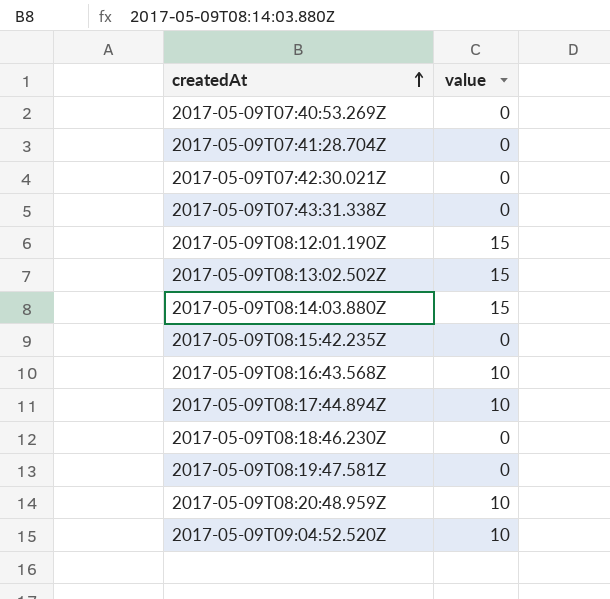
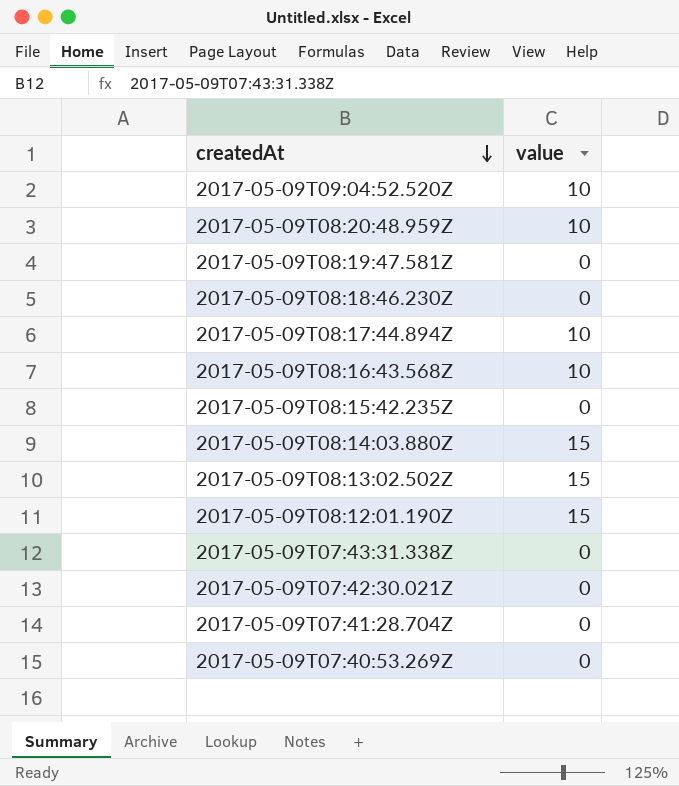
row order: createdAt ascending -> createdAt descending

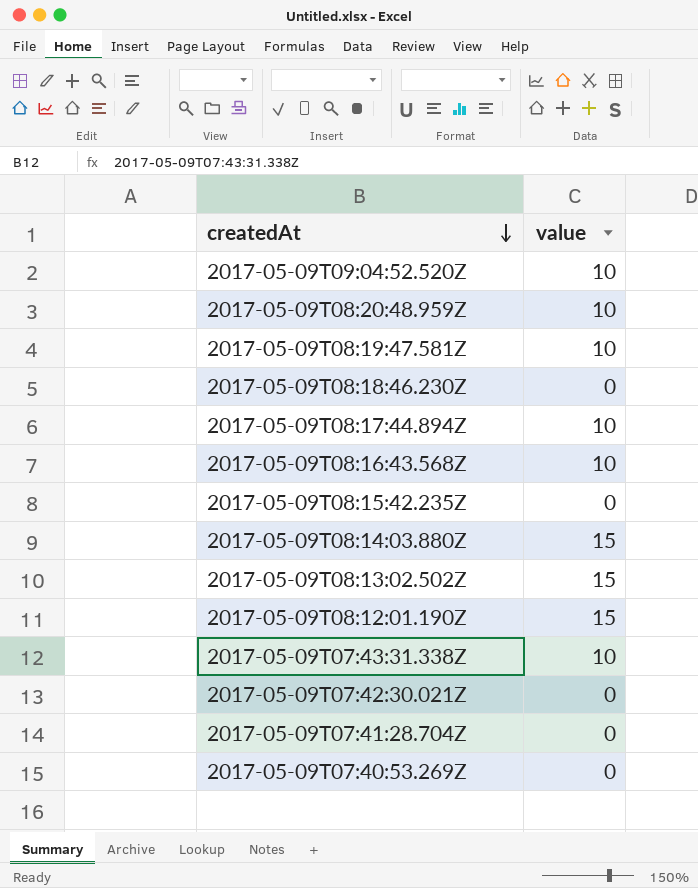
2017-05-09T08:19:47.581Z | value: 0 -> 10
2017-05-09T07:43:31.338Z | value: 0 -> 10

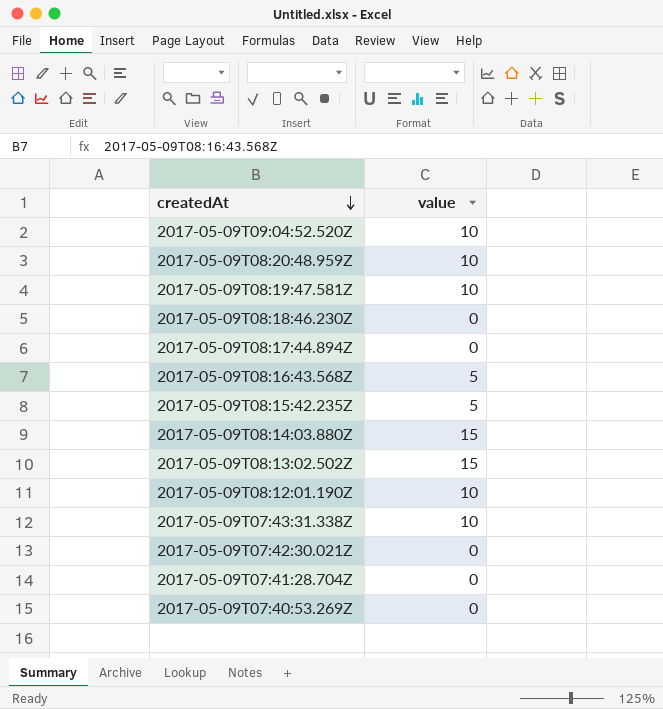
2017-05-09T08:17:44.894Z | value: 10 -> 0
2017-05-09T08:16:43.568Z | value: 10 -> 5
2017-05-09T08:15:42.235Z | value: 0 -> 5
2017-05-09T08:12:01.190Z | value: 15 -> 10

